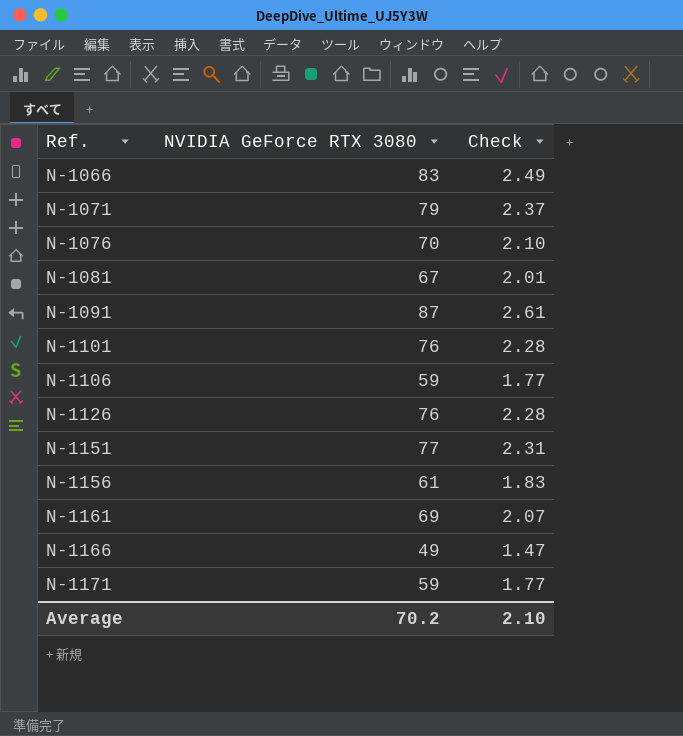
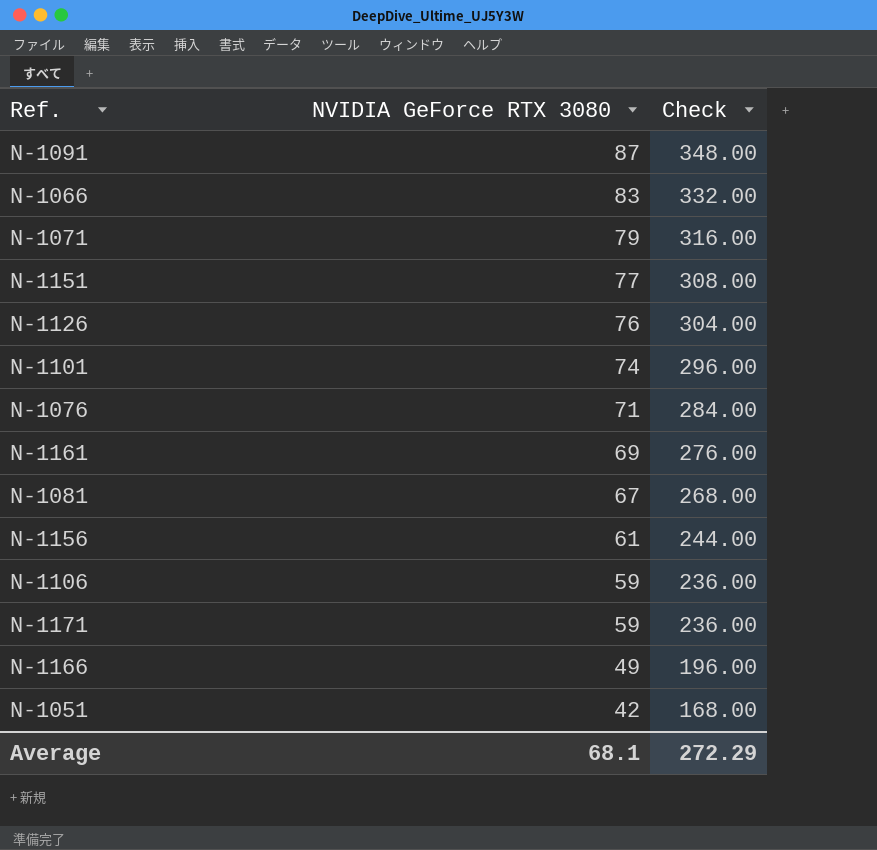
row order: Ref. ascending -> NVIDIA GeForce RTX 3080 descending
column Check | formula: [NVIDIA GeForce RTX 3080] * 0.03 -> [NVIDIA GeForce RTX 3080] * 4
N-1101 | NVIDIA GeForce RTX 3080: 76 -> 74
N-1076 | NVIDIA GeForce RTX 3080: 70 -> 71
row N-1051: none -> 42 | 168.00
Average | NVIDIA GeForce RTX 3080: 70.2 -> 68.1
Average | Check: 2.10 -> 272.29

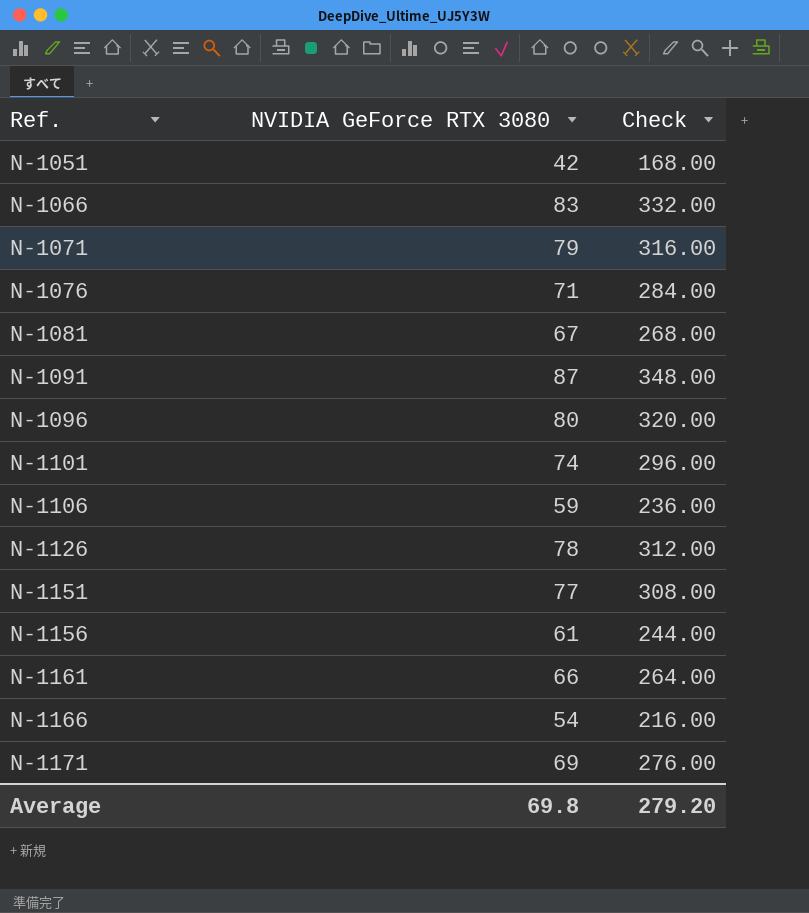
row order: NVIDIA GeForce RTX 3080 descending -> Ref. ascending
row N-1096: none -> 80 | 320.00
N-1126 | NVIDIA GeForce RTX 3080: 76 -> 78
N-1126 | Check: 304.00 -> 312.00
N-1161 | NVIDIA GeForce RTX 3080: 69 -> 66
N-1161 | Check: 276.00 -> 264.00
N-1166 | NVIDIA GeForce RTX 3080: 49 -> 54
N-1166 | Check: 196.00 -> 216.00
N-1171 | NVIDIA GeForce RTX 3080: 59 -> 69
N-1171 | Check: 236.00 -> 276.00
Average | NVIDIA GeForce RTX 3080: 68.1 -> 69.8
Average | Check: 272.29 -> 279.20

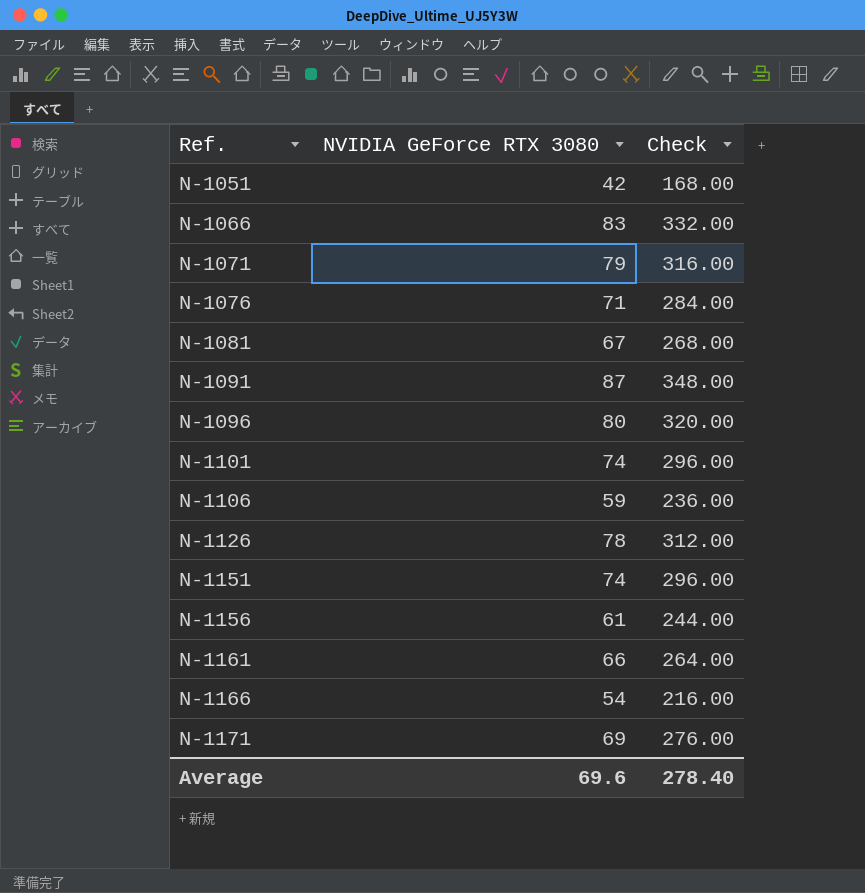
N-1151 | NVIDIA GeForce RTX 3080: 77 -> 74
N-1151 | Check: 308.00 -> 296.00
Average | NVIDIA GeForce RTX 3080: 69.8 -> 69.6
Average | Check: 279.20 -> 278.40

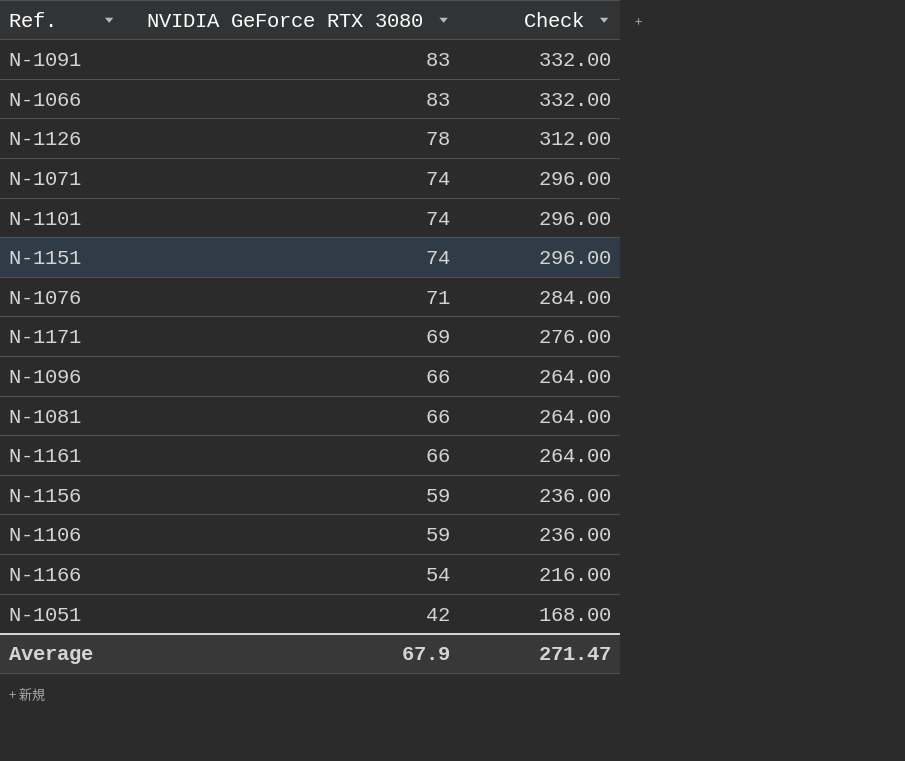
row order: Ref. ascending -> NVIDIA GeForce RTX 3080 descending
N-1091 | NVIDIA GeForce RTX 3080: 87 -> 83
N-1091 | Check: 348.00 -> 332.00
N-1071 | NVIDIA GeForce RTX 3080: 79 -> 74
N-1071 | Check: 316.00 -> 296.00
N-1096 | NVIDIA GeForce RTX 3080: 80 -> 66
N-1096 | Check: 320.00 -> 264.00
N-1081 | NVIDIA GeForce RTX 3080: 67 -> 66
N-1081 | Check: 268.00 -> 264.00
N-1156 | NVIDIA GeForce RTX 3080: 61 -> 59
N-1156 | Check: 244.00 -> 236.00
Average | NVIDIA GeForce RTX 3080: 69.6 -> 67.9
Average | Check: 278.40 -> 271.47

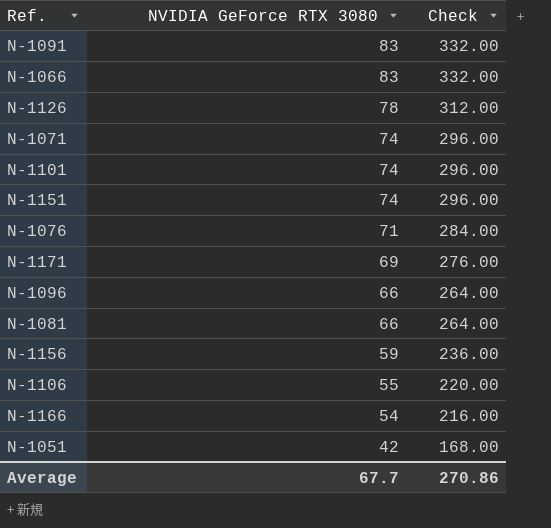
row N-1161: 66 | 264.00 -> none
N-1106 | NVIDIA GeForce RTX 3080: 59 -> 55
N-1106 | Check: 236.00 -> 220.00
Average | NVIDIA GeForce RTX 3080: 67.9 -> 67.7
Average | Check: 271.47 -> 270.86

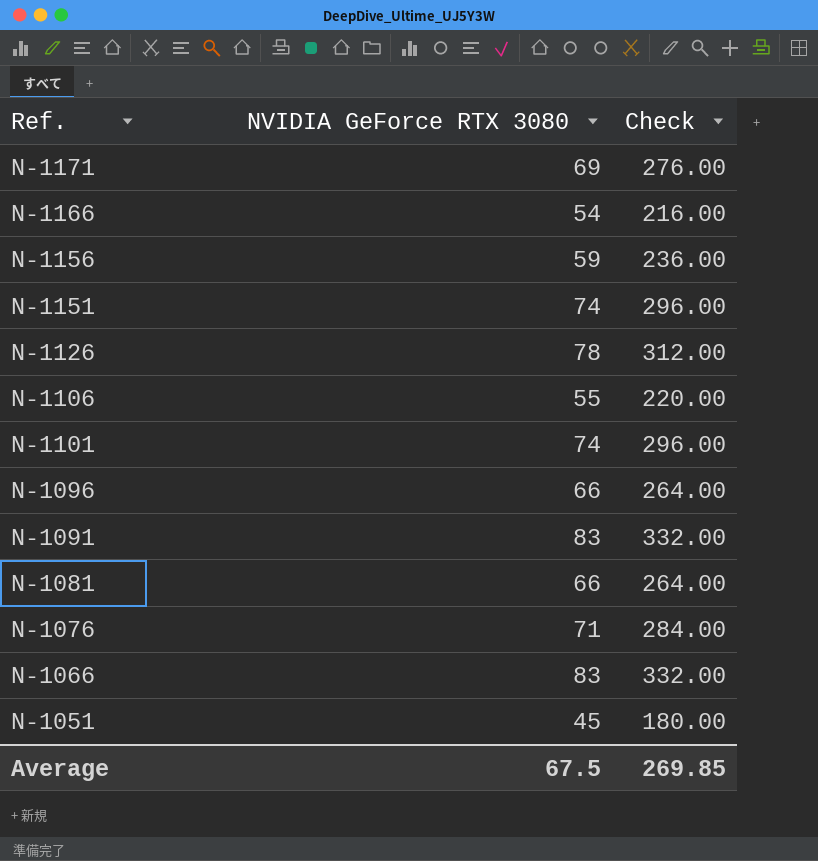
row order: NVIDIA GeForce RTX 3080 descending -> Ref. descending
row N-1071: 74 | 296.00 -> none
N-1051 | NVIDIA GeForce RTX 3080: 42 -> 45
N-1051 | Check: 168.00 -> 180.00
Average | NVIDIA GeForce RTX 3080: 67.7 -> 67.5
Average | Check: 270.86 -> 269.85

